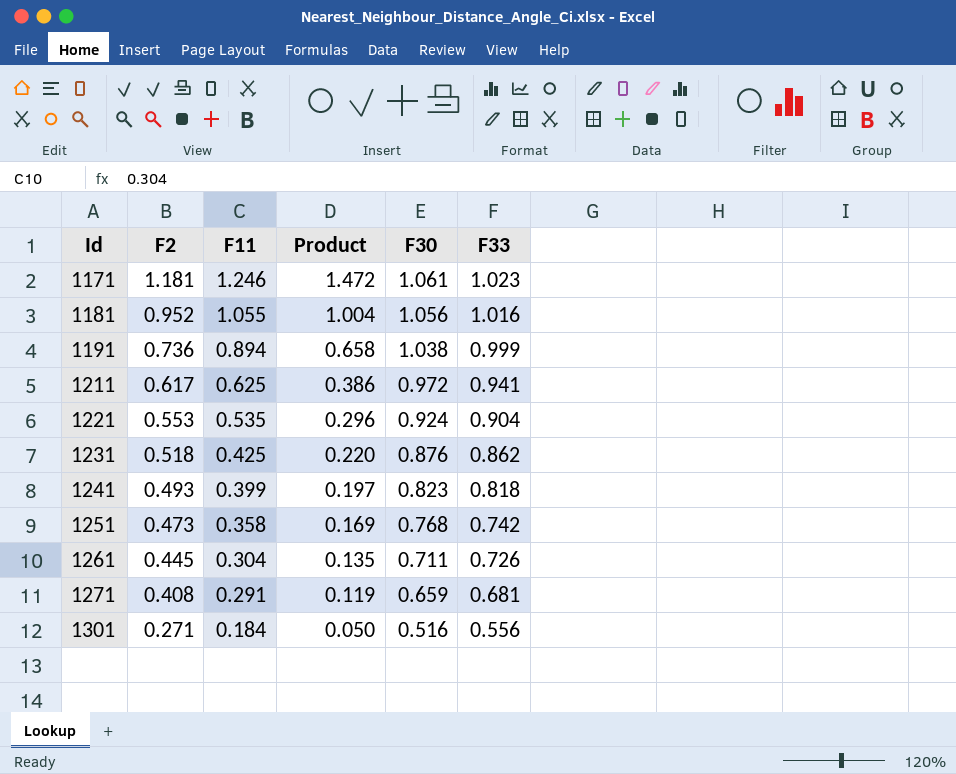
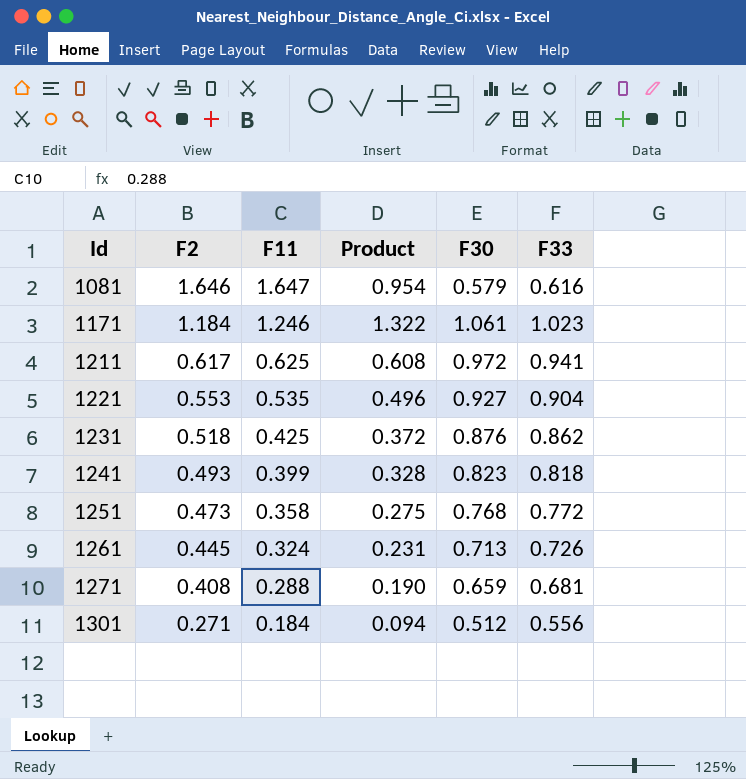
column Product | formula: [F2] * [F11] -> [F11] * [F30]
row 1181: 0.952 | 1.055 | 1.004 | 1.056 | 1.016 -> none
row 1191: 0.736 | 0.894 | 0.658 | 1.038 | 0.999 -> none
row 1081: none -> 1.646 | 1.647 | 0.954 | 0.579 | 0.616
1171 | F2: 1.181 -> 1.184
1221 | F30: 0.924 -> 0.927
1251 | F33: 0.742 -> 0.772
1261 | F11: 0.304 -> 0.324
1261 | F30: 0.711 -> 0.713
1271 | F11: 0.291 -> 0.288
1301 | F30: 0.516 -> 0.512

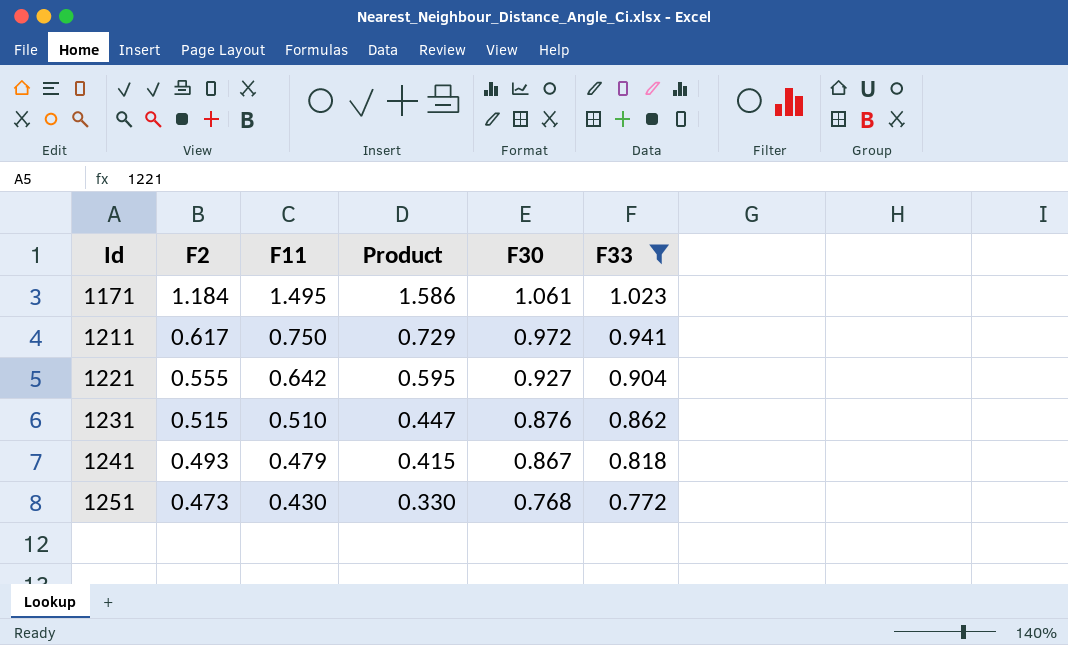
filter: none -> F33 >= 0.772
1171 | F11: 1.246 -> 1.495
1171 | Product: 1.322 -> 1.586
1211 | F11: 0.625 -> 0.750
1211 | Product: 0.608 -> 0.729
1221 | F2: 0.553 -> 0.555
1221 | F11: 0.535 -> 0.642
1221 | Product: 0.496 -> 0.595
1231 | F2: 0.518 -> 0.515
1231 | F11: 0.425 -> 0.510
1231 | Product: 0.372 -> 0.447
1241 | F11: 0.399 -> 0.479
1241 | Product: 0.328 -> 0.415
1241 | F30: 0.823 -> 0.867
1251 | F11: 0.358 -> 0.430
1251 | Product: 0.275 -> 0.330

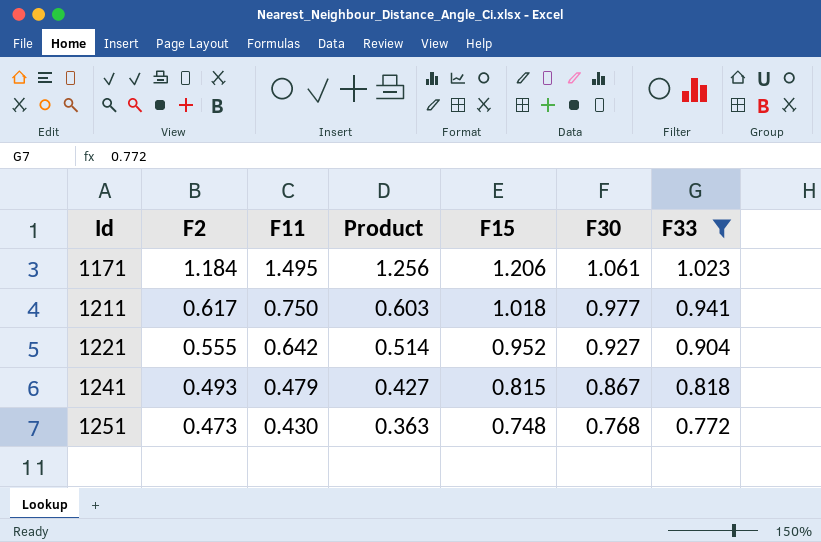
column Product | formula: [F11] * [F30] -> [F2] * [F30]
column F15 | position: none -> 5
row 1231: 0.515 | 0.510 | 0.447 | 0.876 | 0.862 -> none
1211 | F30: 0.972 -> 0.977

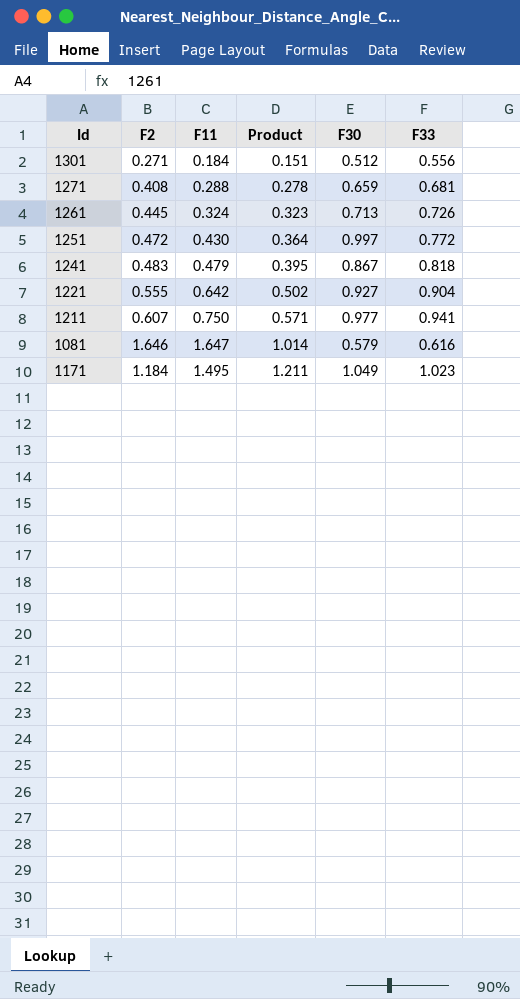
filter: F33 >= 0.772 -> none
row order: Id ascending -> Product ascending
column F15 | position: 5 -> none
column Product | formula: [F2] * [F30] -> [F2] * [F33]
1251 | F2: 0.473 -> 0.472
1251 | F30: 0.768 -> 0.997
1241 | F2: 0.493 -> 0.483
1211 | F2: 0.617 -> 0.607
1171 | F30: 1.061 -> 1.049

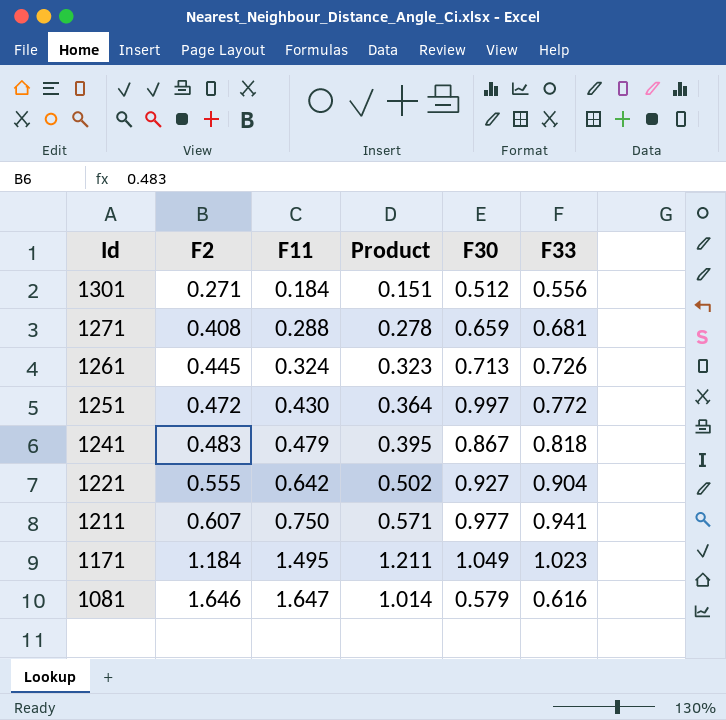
row order: Product ascending -> Id descending

